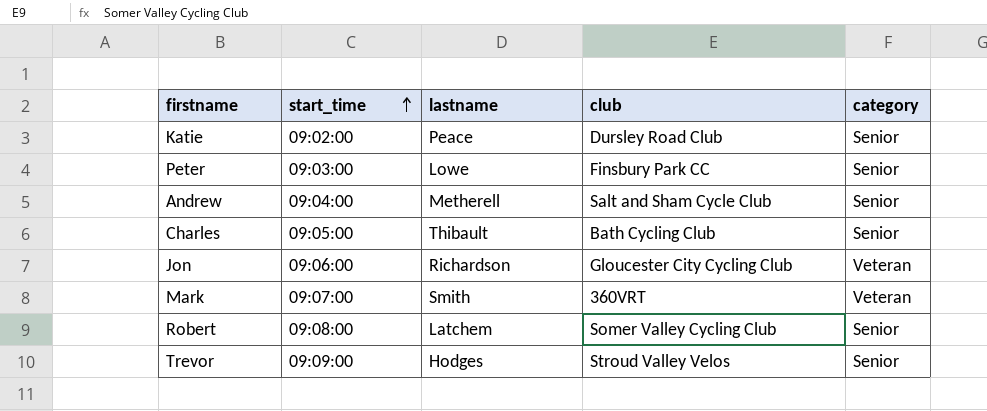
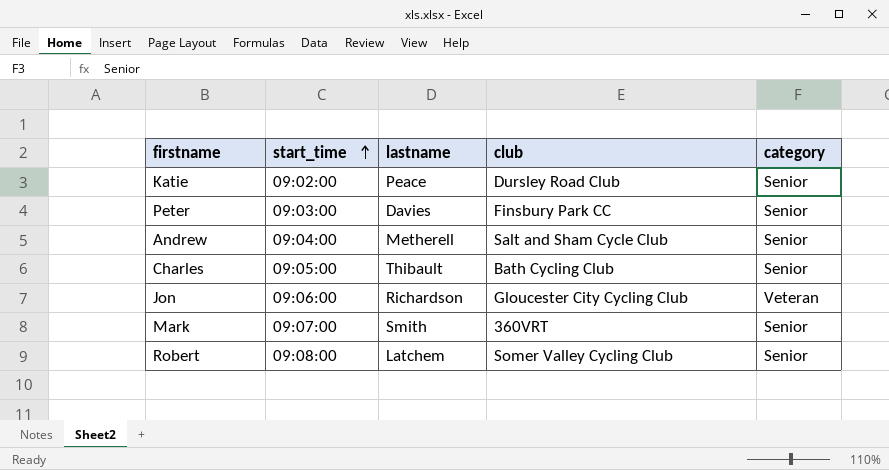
row Trevor: 09:09:00 | Hodges | Stroud Valley Velos | Senior -> none
Peter | lastname: Lowe -> Davies
Mark | category: Veteran -> Senior

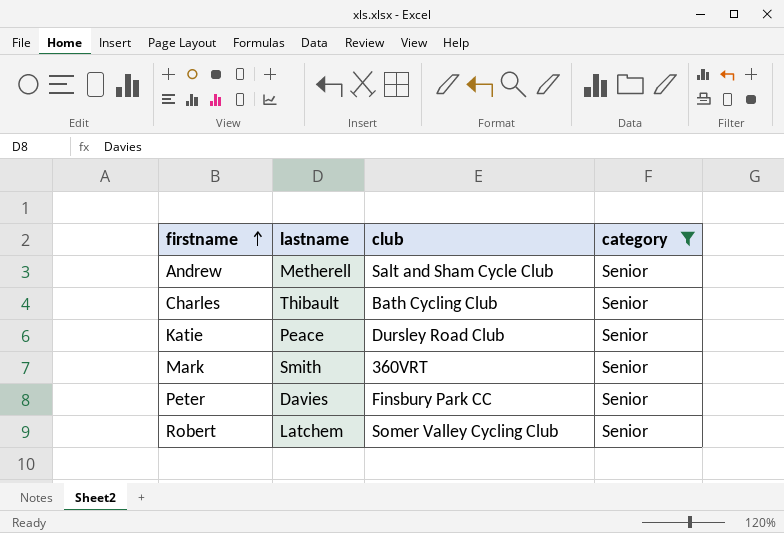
filter: none -> category = Senior
row order: start_time ascending -> firstname ascending
column start_time | position: 2 -> none

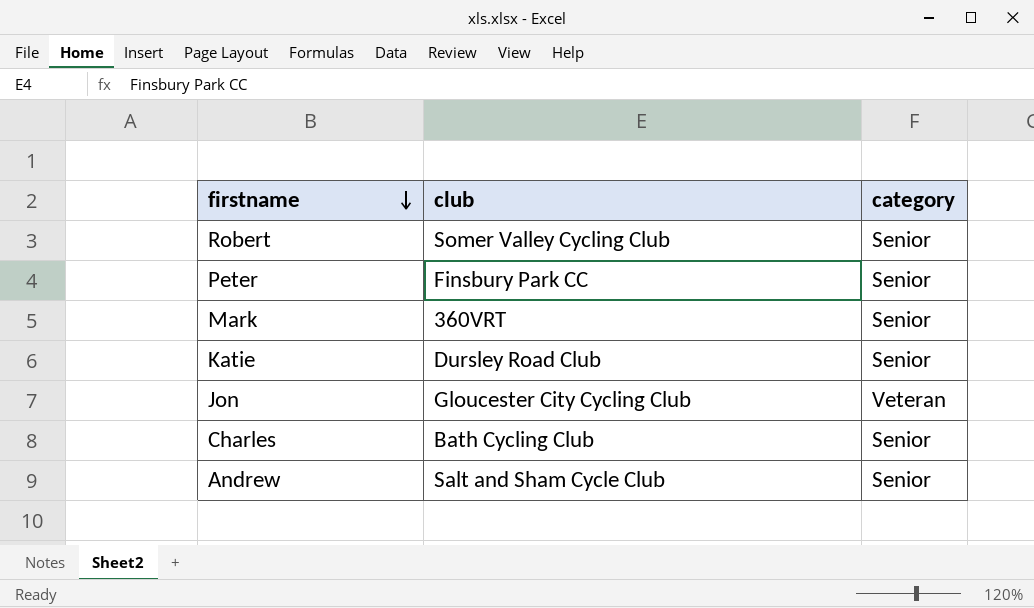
filter: category = Senior -> none
row order: firstname ascending -> firstname descending
column lastname | position: 2 -> none

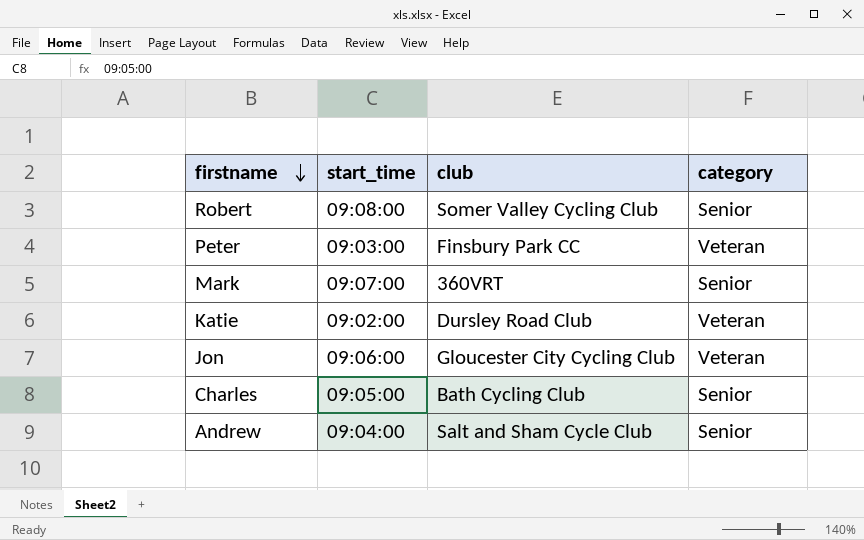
column start_time | position: none -> 2
Peter | category: Senior -> Veteran
Katie | category: Senior -> Veteran

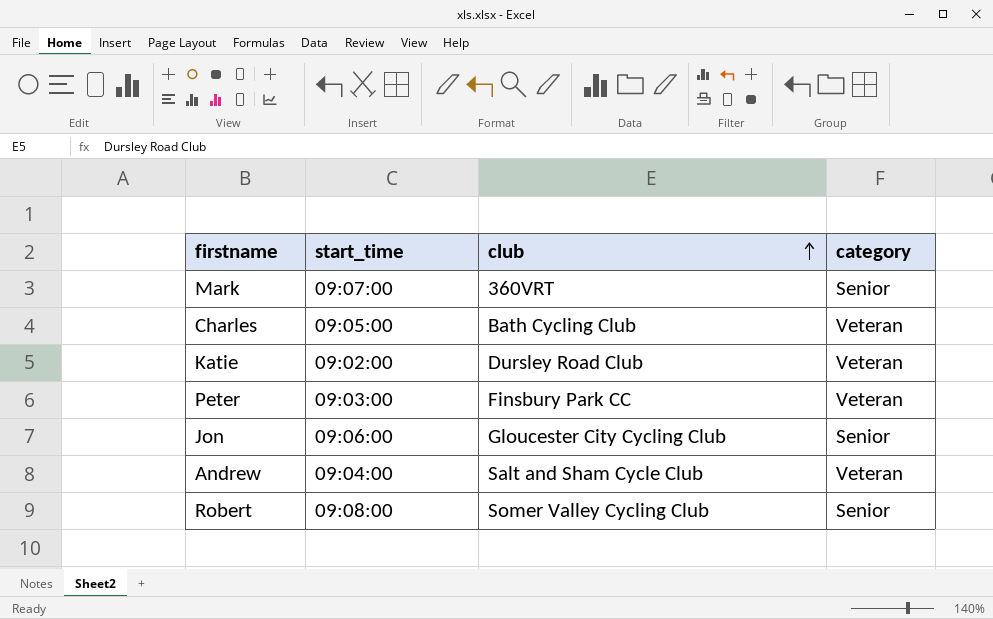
row order: firstname descending -> club ascending
Charles | category: Senior -> Veteran
Jon | category: Veteran -> Senior
Andrew | category: Senior -> Veteran

